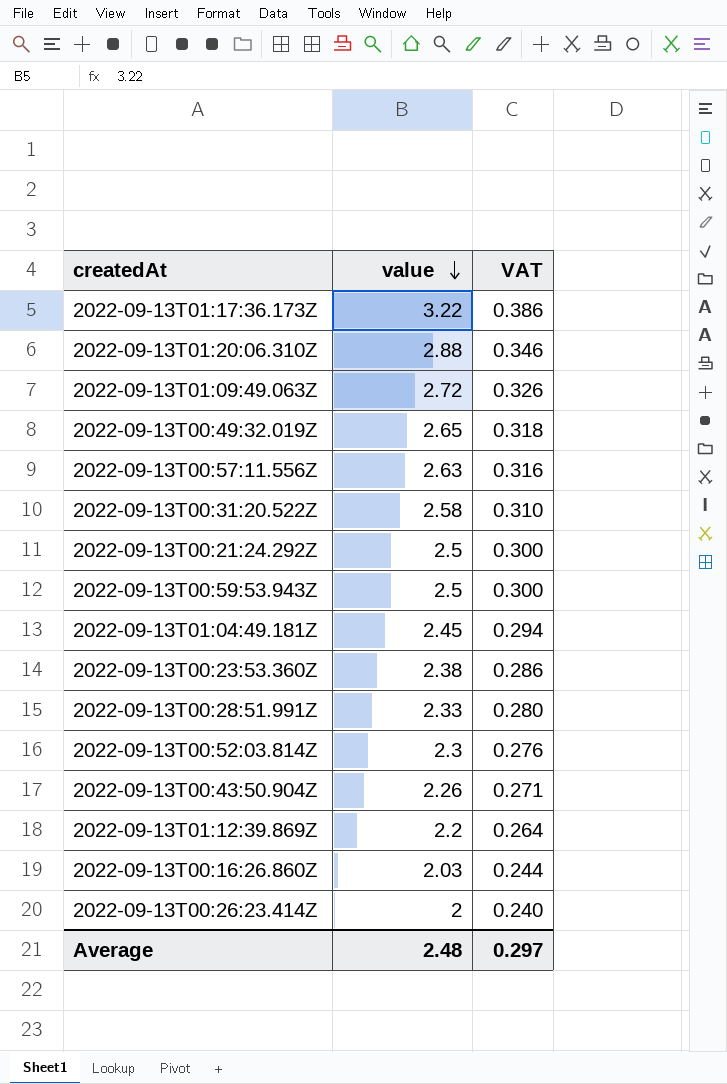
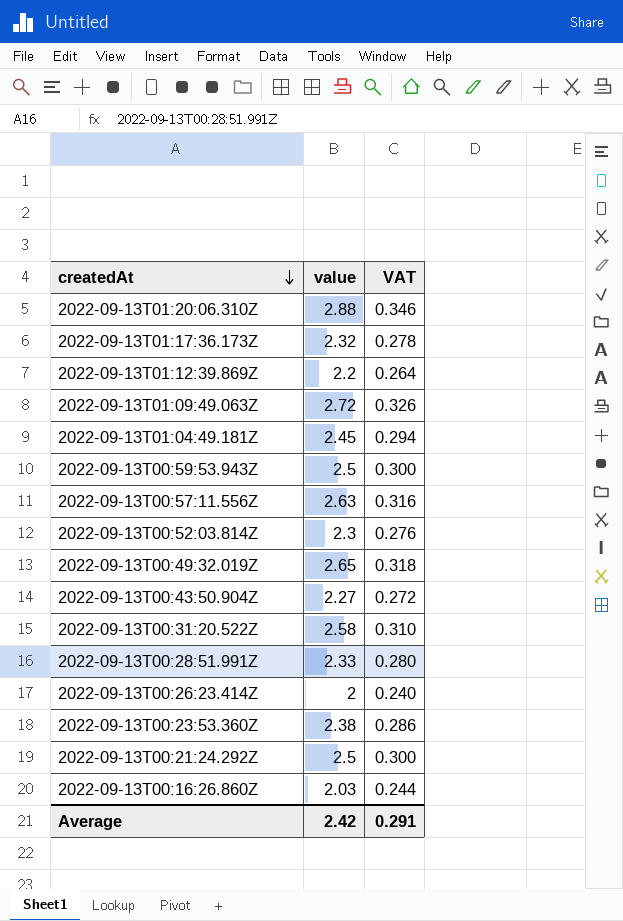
row order: value descending -> createdAt descending
2022-09-13T01:17:36.173Z | value: 3.22 -> 2.32
2022-09-13T01:17:36.173Z | VAT: 0.386 -> 0.278
2022-09-13T00:43:50.904Z | value: 2.26 -> 2.27
2022-09-13T00:43:50.904Z | VAT: 0.271 -> 0.272
Average | value: 2.48 -> 2.42
Average | VAT: 0.297 -> 0.291

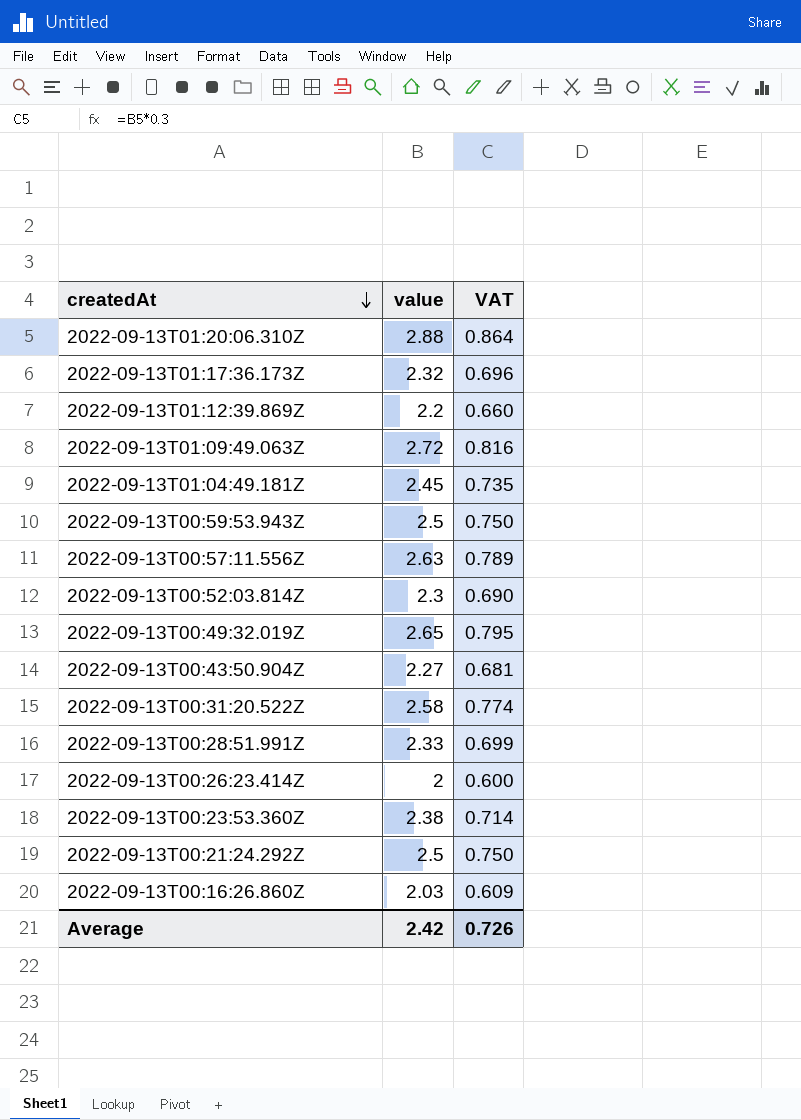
column VAT | formula: [value] * 0.12 -> [value] * 0.3
Average | VAT: 0.291 -> 0.726

